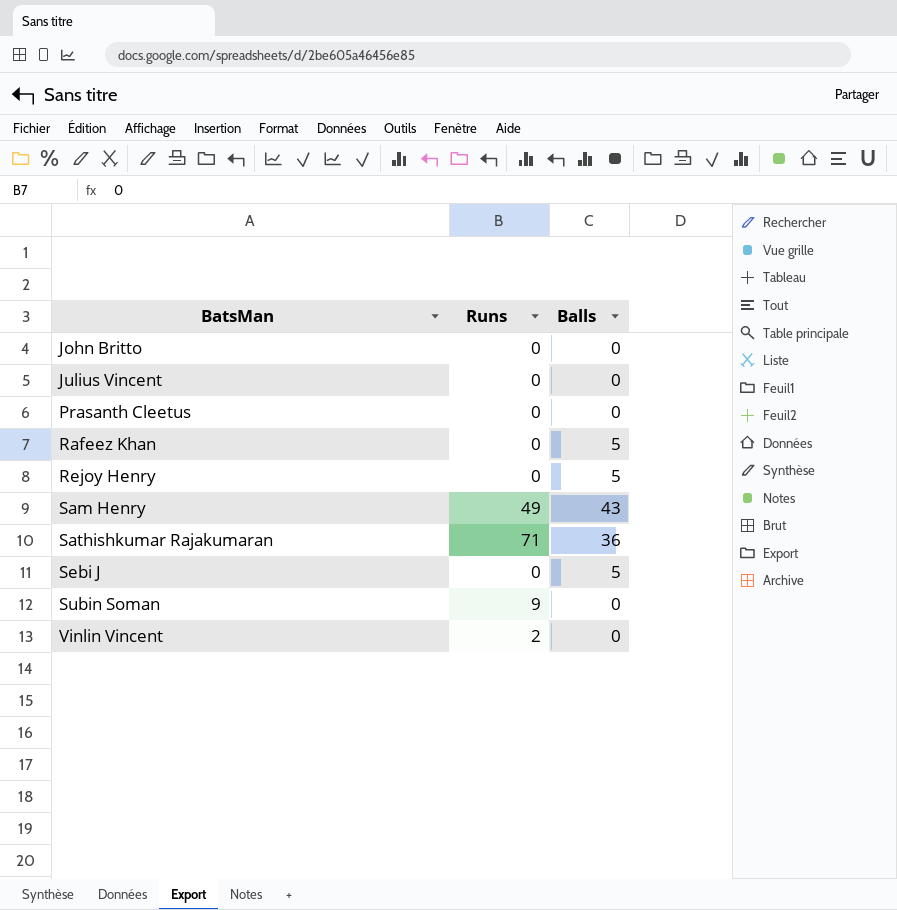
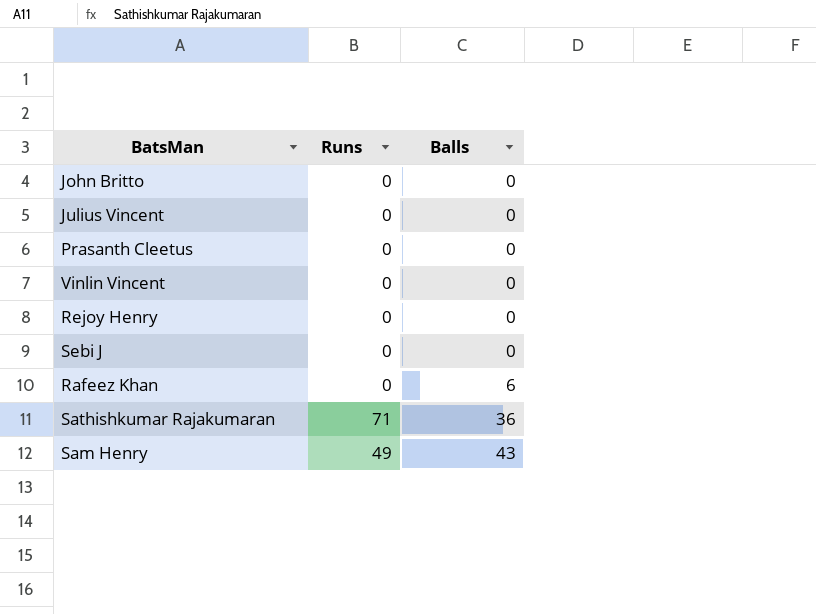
row order: BatsMan ascending -> Balls ascending
row Subin Soman: 9 | 0 -> none
Vinlin Vincent | Runs: 2 -> 0
Rejoy Henry | Balls: 5 -> 0
Sebi J | Balls: 5 -> 0
Rafeez Khan | Balls: 5 -> 6

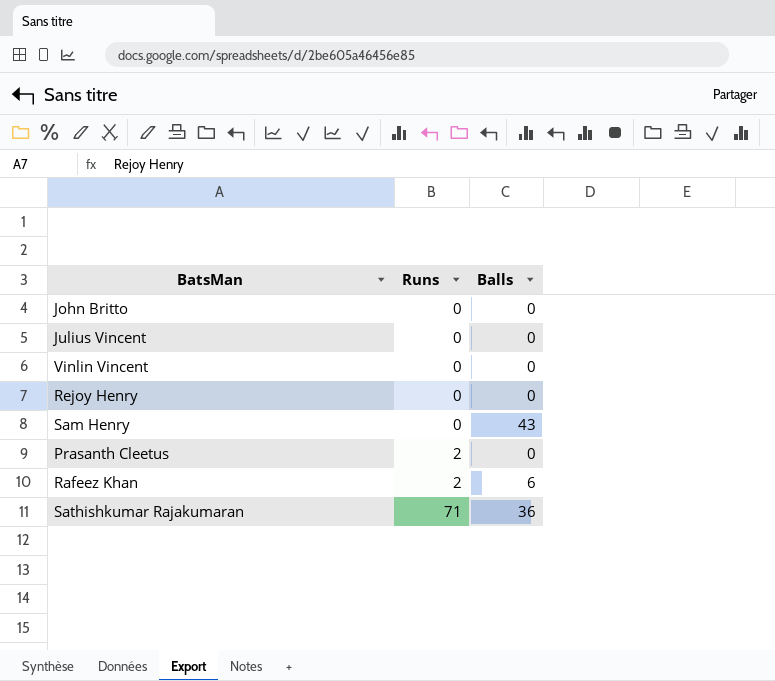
row order: Balls ascending -> Runs ascending
row Sebi J: 0 | 0 -> none
Sam Henry | Runs: 49 -> 0
Prasanth Cleetus | Runs: 0 -> 2
Rafeez Khan | Runs: 0 -> 2

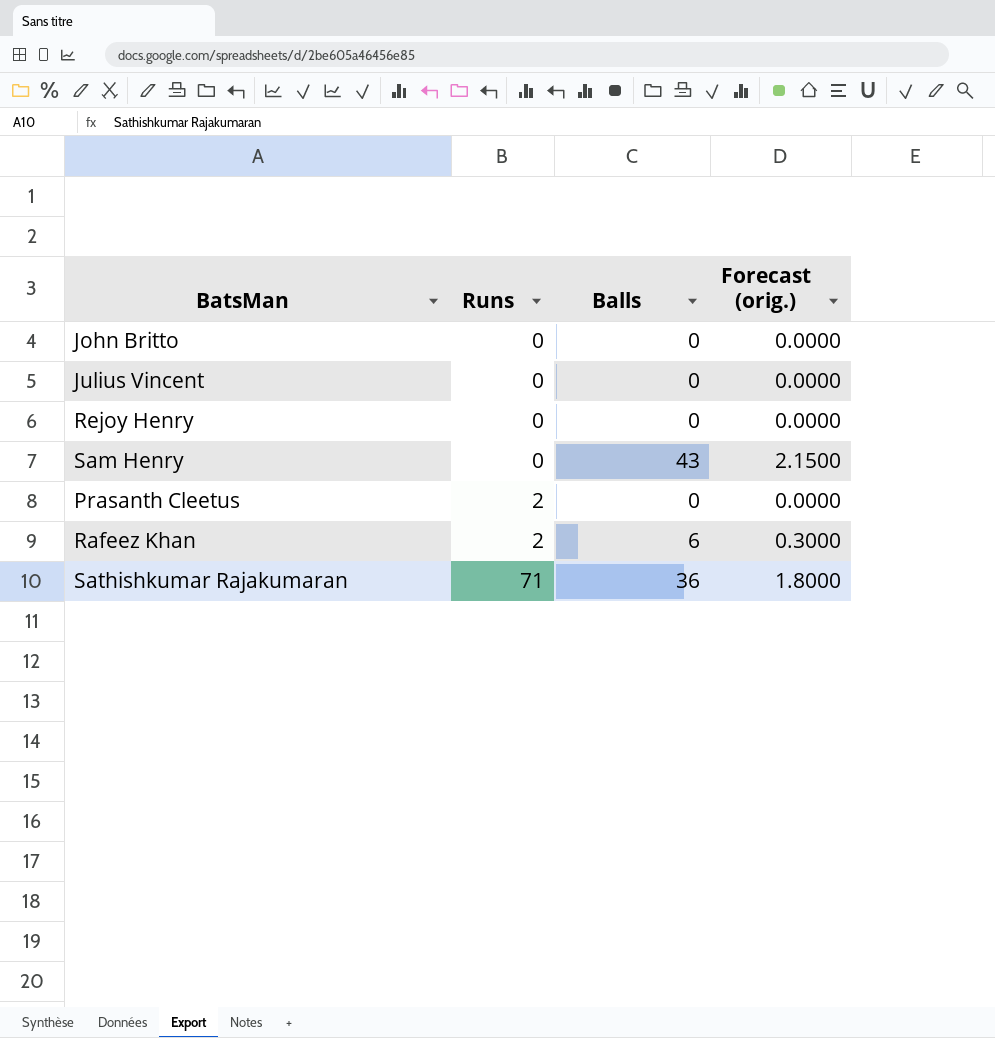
column Forecast (orig.) | formula: none -> [Balls] * 0.05
row Vinlin Vincent: 0 | 0 -> none

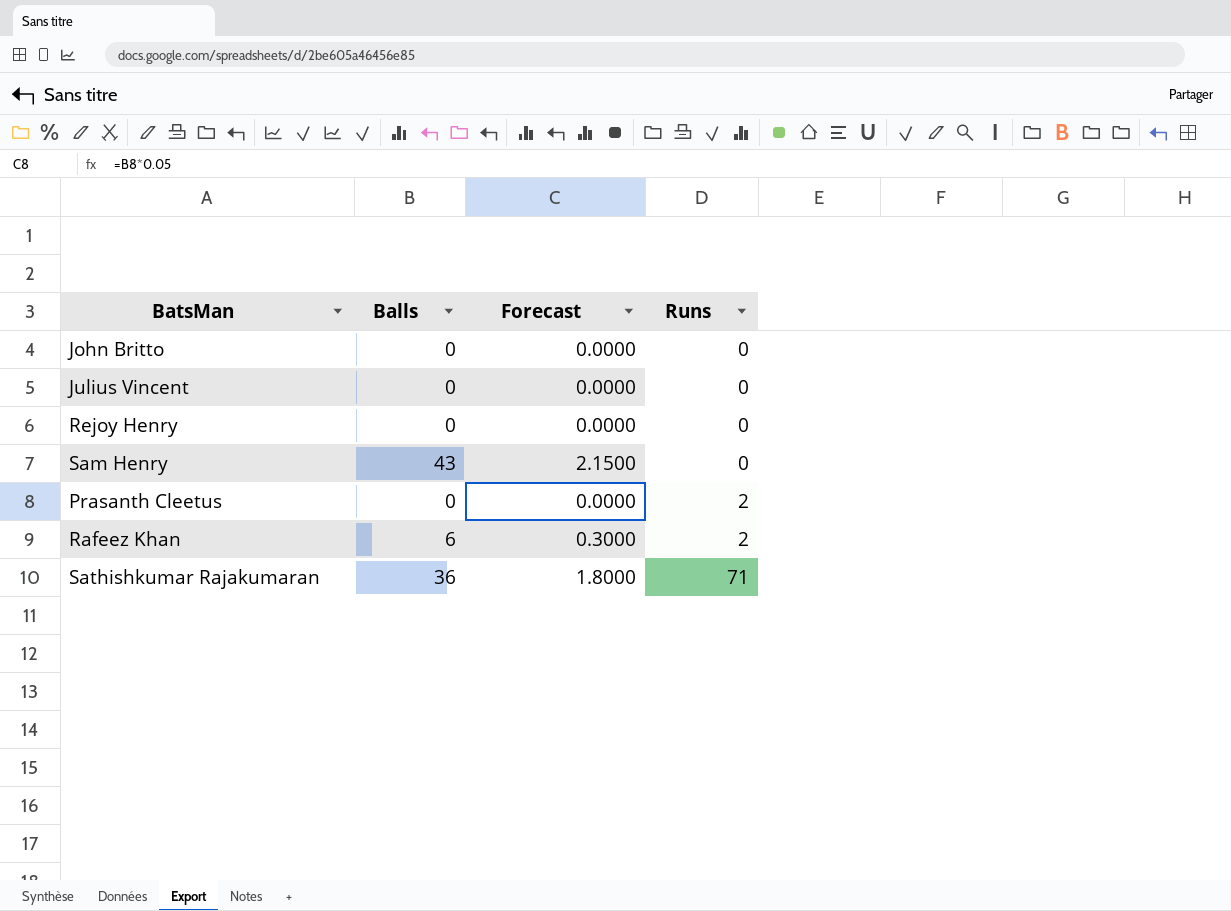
column name: Forecast (orig.) -> Forecast
column Runs | position: 2 -> 4

